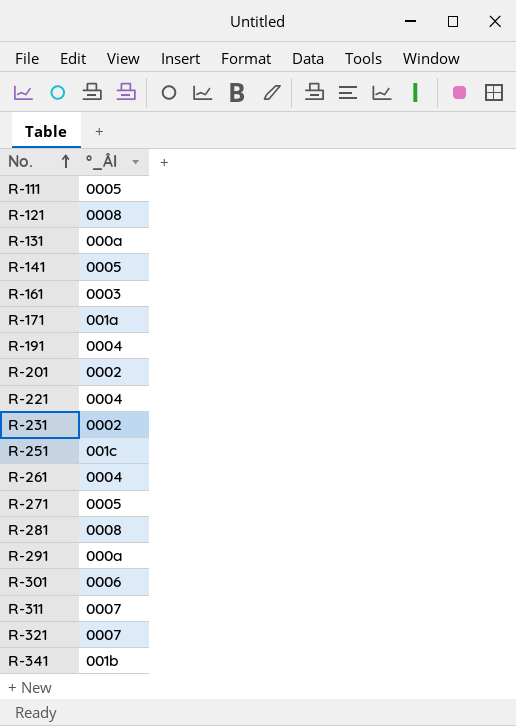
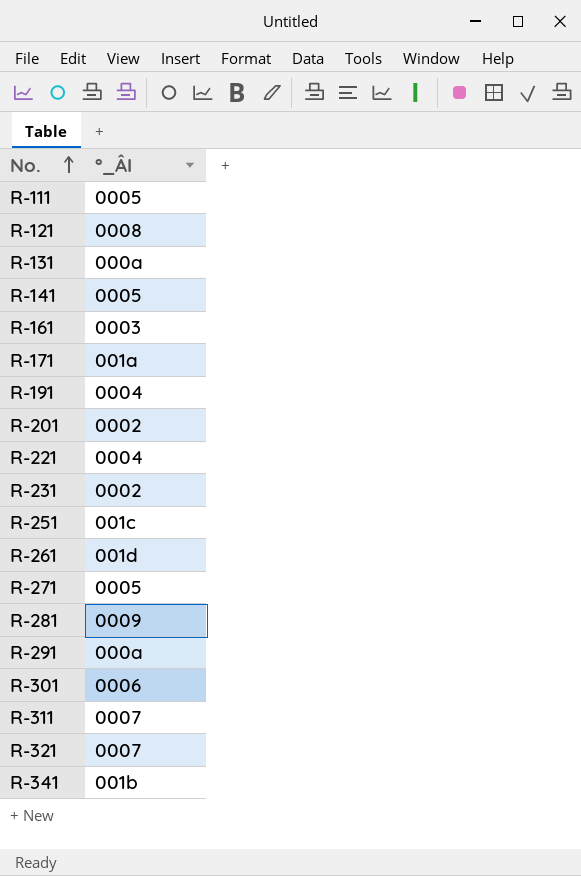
R-261 | °_ÂI: 0004 -> 001d
R-281 | °_ÂI: 0008 -> 0009

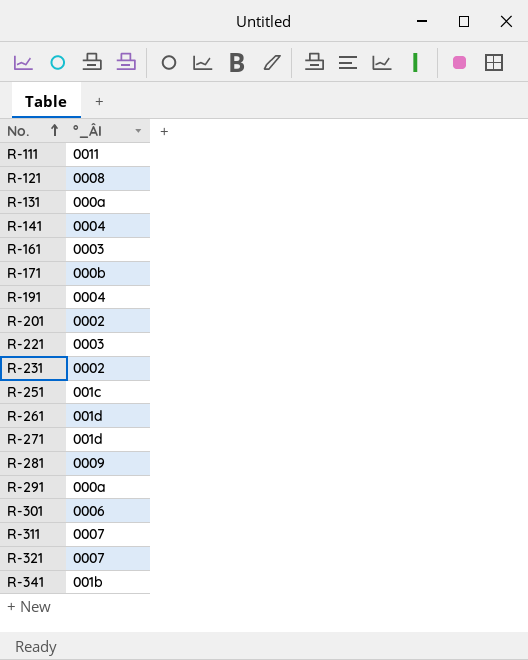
R-111 | °_ÂI: 0005 -> 0011
R-141 | °_ÂI: 0005 -> 0004
R-171 | °_ÂI: 001a -> 000b
R-221 | °_ÂI: 0004 -> 0003
R-271 | °_ÂI: 0005 -> 001d

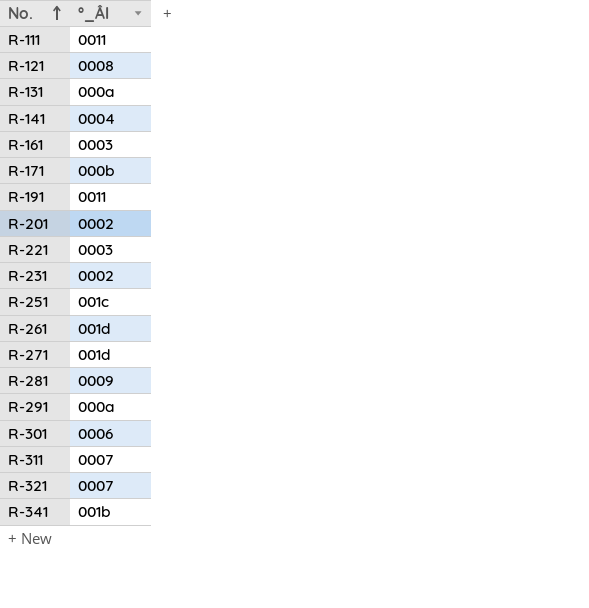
R-191 | °_ÂI: 0004 -> 0011

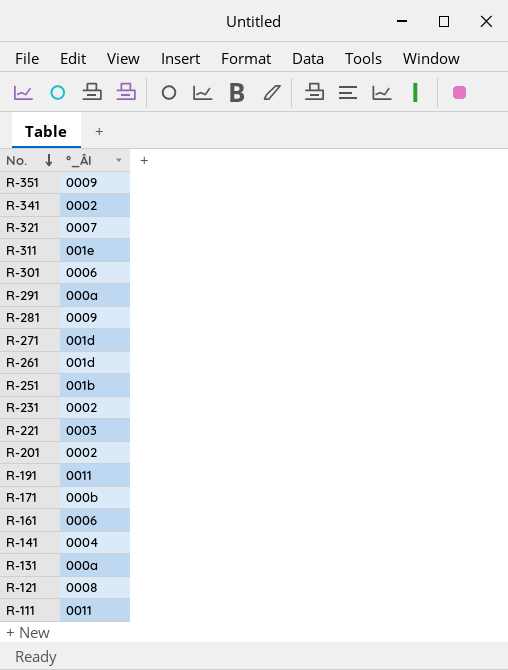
row order: No. ascending -> No. descending
row R-351: none -> 0009
R-341 | °_ÂI: 001b -> 0002
R-311 | °_ÂI: 0007 -> 001e
R-251 | °_ÂI: 001c -> 001b
R-161 | °_ÂI: 0003 -> 0006

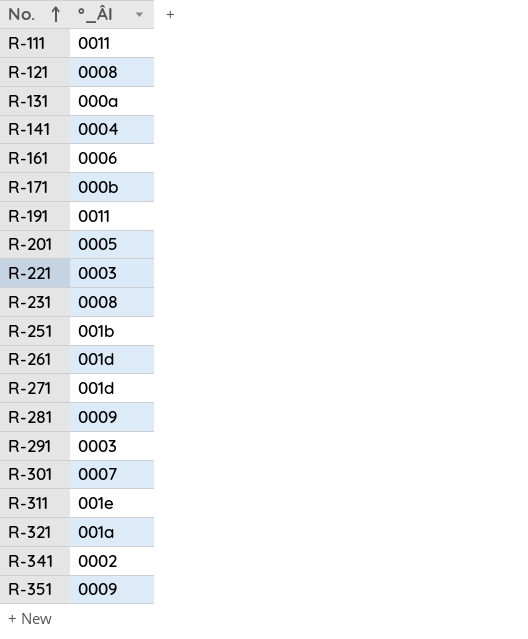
row order: No. descending -> No. ascending
R-201 | °_ÂI: 0002 -> 0005
R-231 | °_ÂI: 0002 -> 0008
R-291 | °_ÂI: 000a -> 0003
R-301 | °_ÂI: 0006 -> 0007
R-321 | °_ÂI: 0007 -> 001a

